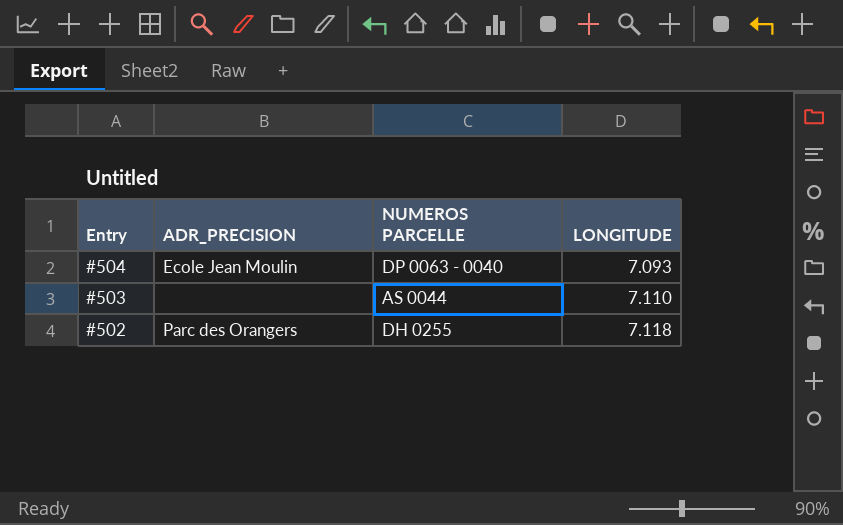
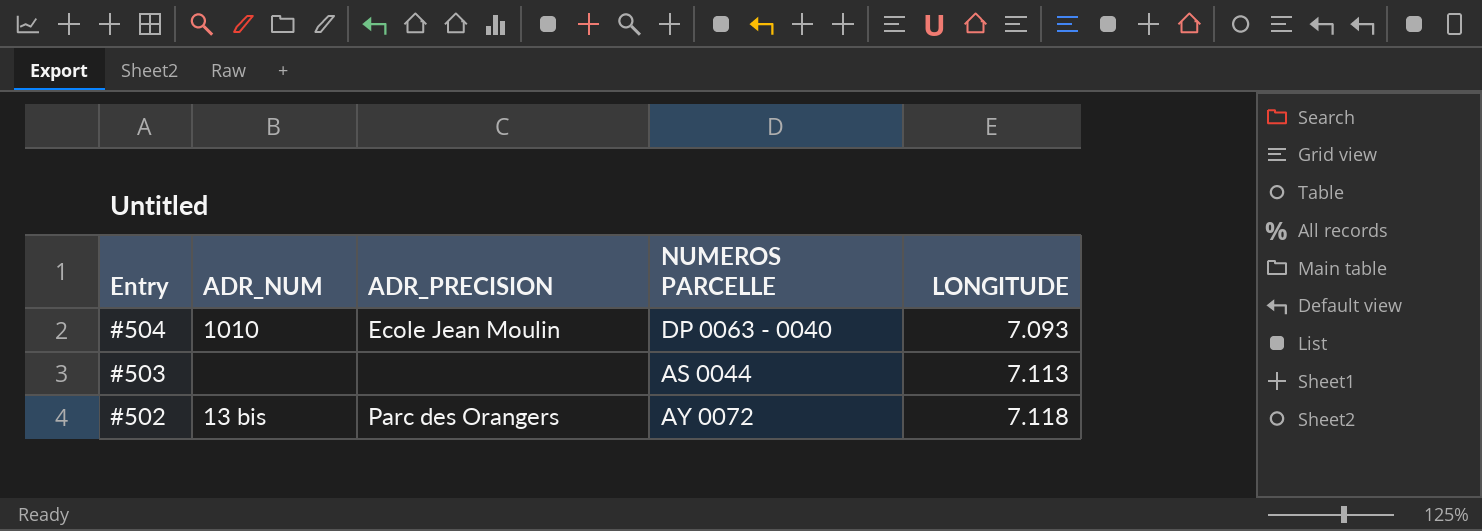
column ADR_NUM | position: none -> 2
#503 | LONGITUDE: 7.110 -> 7.113
#502 | NUMEROS PARCELLE: DH 0255 -> AY 0072

